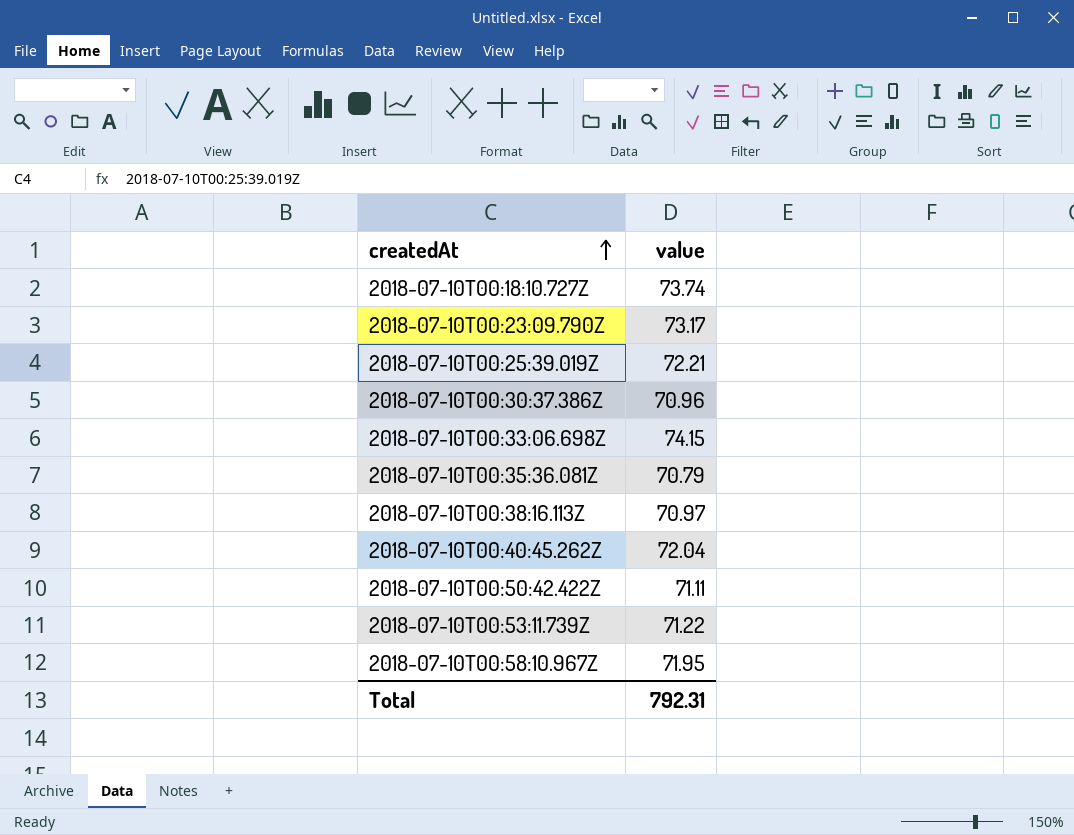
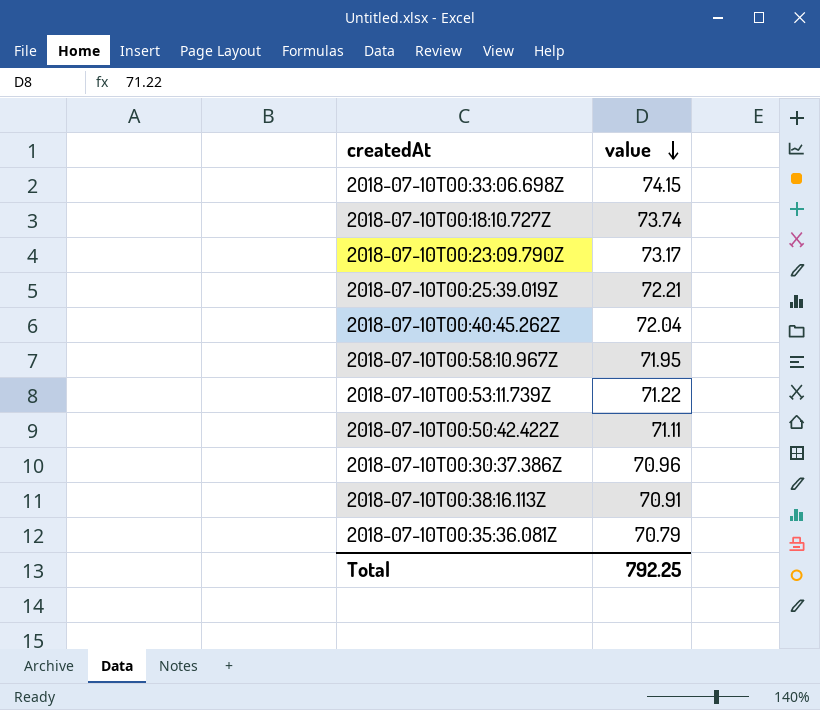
row order: createdAt ascending -> value descending
2018-07-10T00:38:16.113Z | value: 70.97 -> 70.91
Total | value: 792.31 -> 792.25

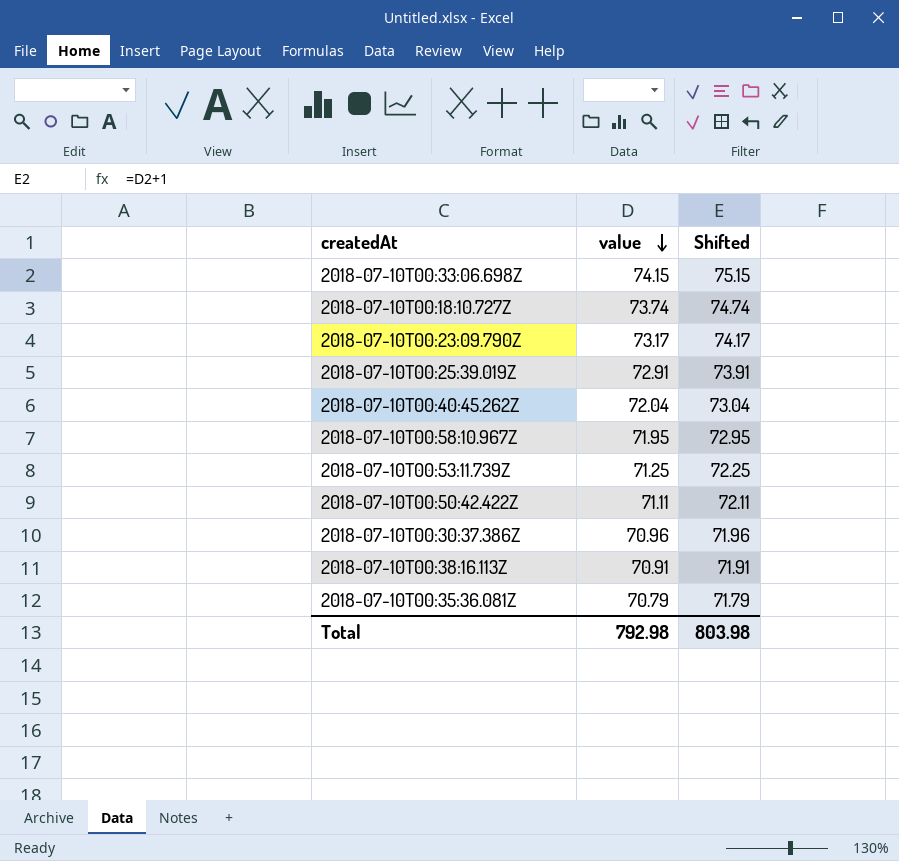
column Shifted | formula: none -> [value] + 1
2018-07-10T00:25:39.019Z | value: 72.21 -> 72.91
2018-07-10T00:53:11.739Z | value: 71.22 -> 71.25
Total | value: 792.25 -> 792.98

